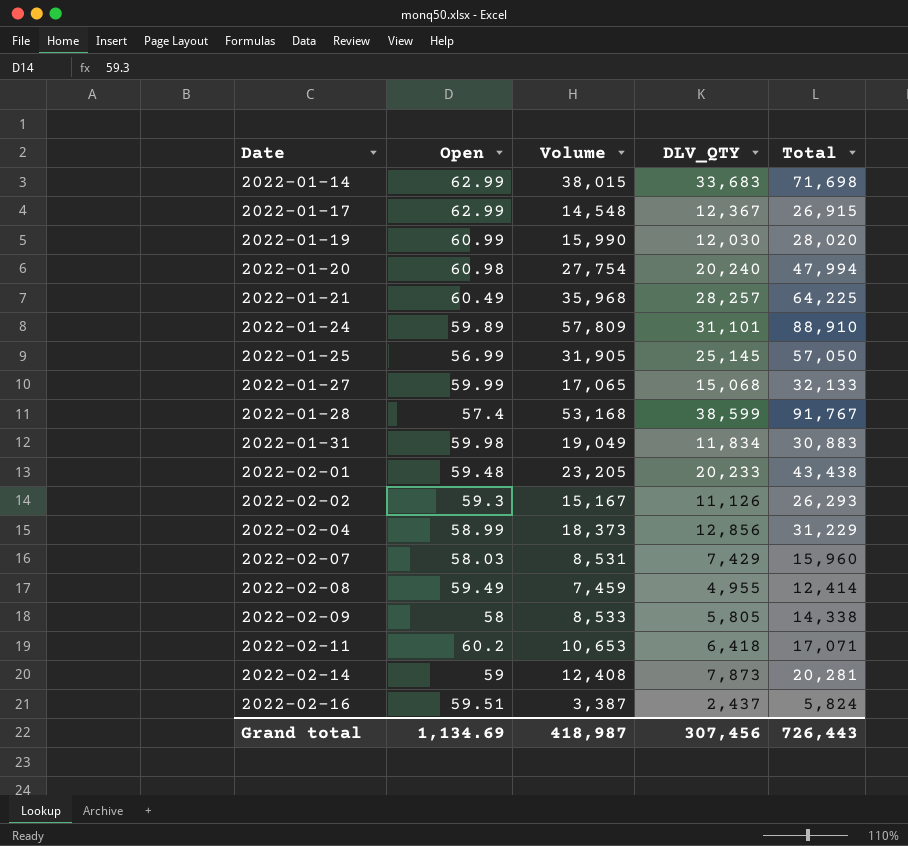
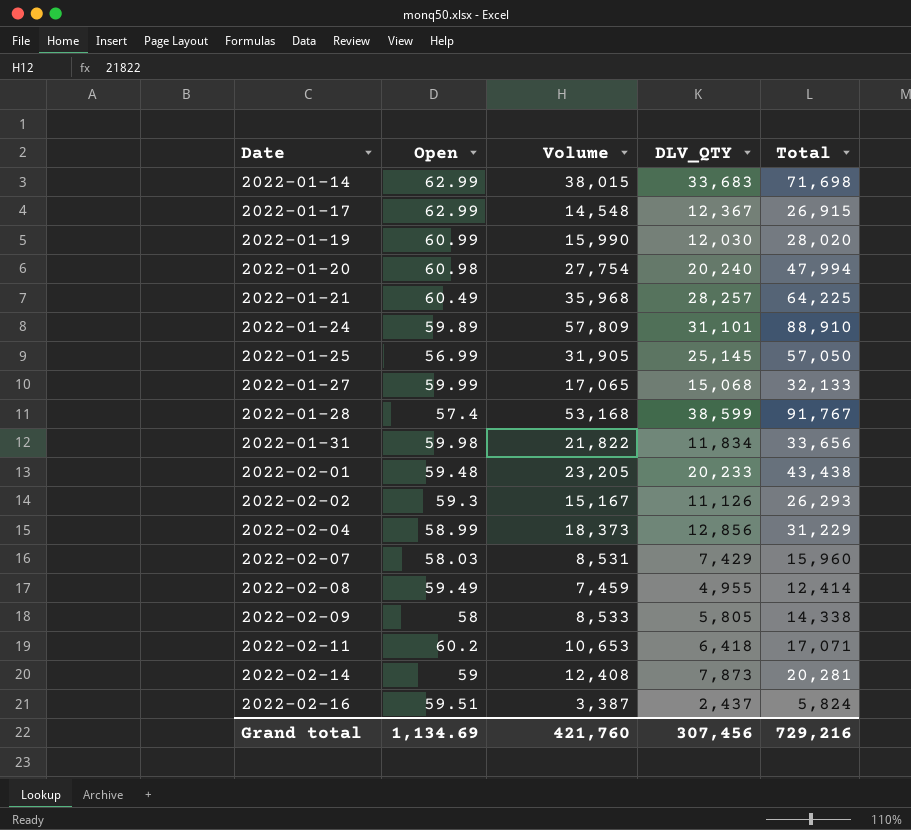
2022-01-31 | Volume: 19,049 -> 21,822
2022-01-31 | Total: 30,883 -> 33,656
Grand total | Volume: 418,987 -> 421,760
Grand total | Total: 726,443 -> 729,216

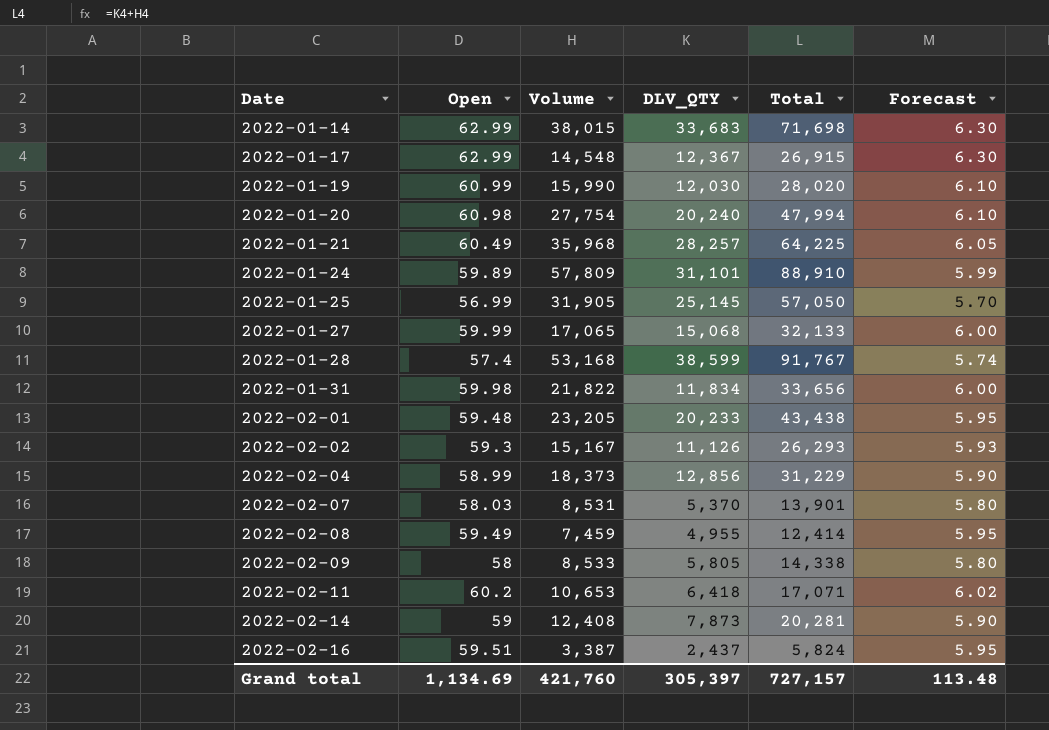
column Forecast | formula: none -> [Open] * 0.1
2022-02-07 | DLV_QTY: 7,429 -> 5,370
2022-02-07 | Total: 15,960 -> 13,901
Grand total | DLV_QTY: 307,456 -> 305,397
Grand total | Total: 729,216 -> 727,157

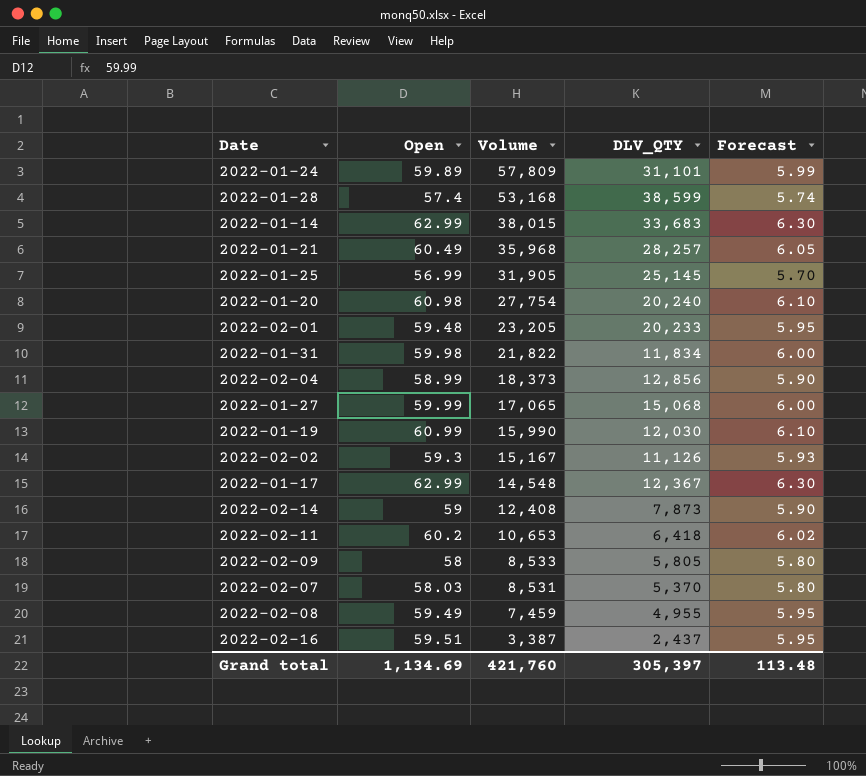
row order: Date ascending -> Volume descending
column Total | formula: [Volume] + [DLV_QTY] -> none

